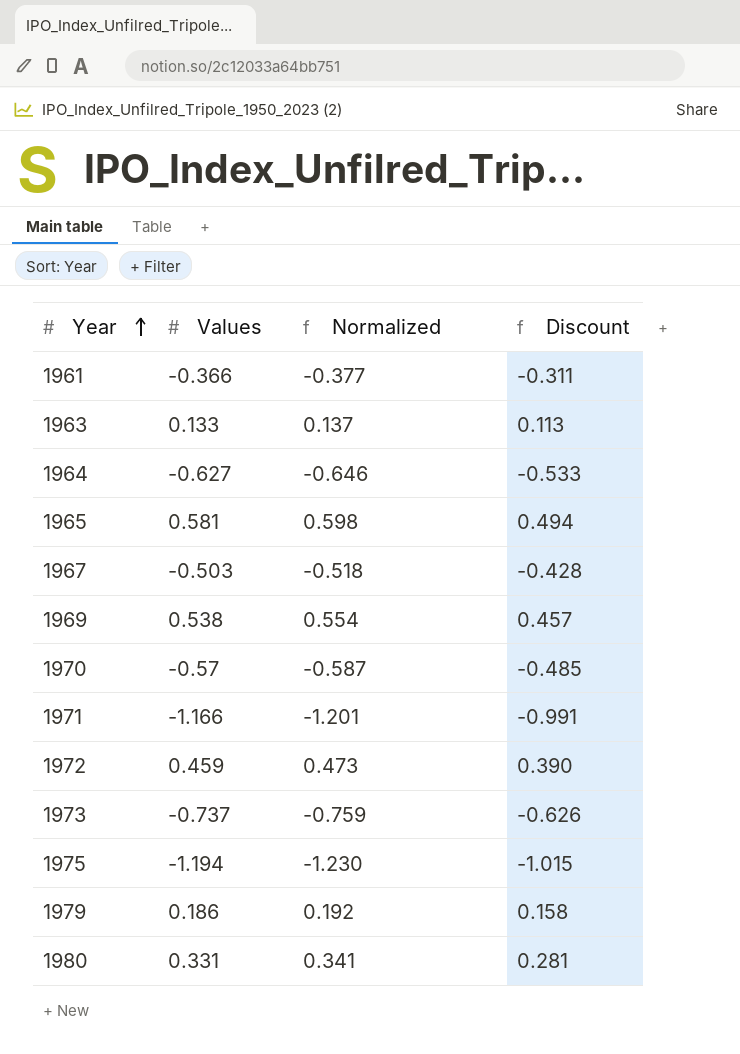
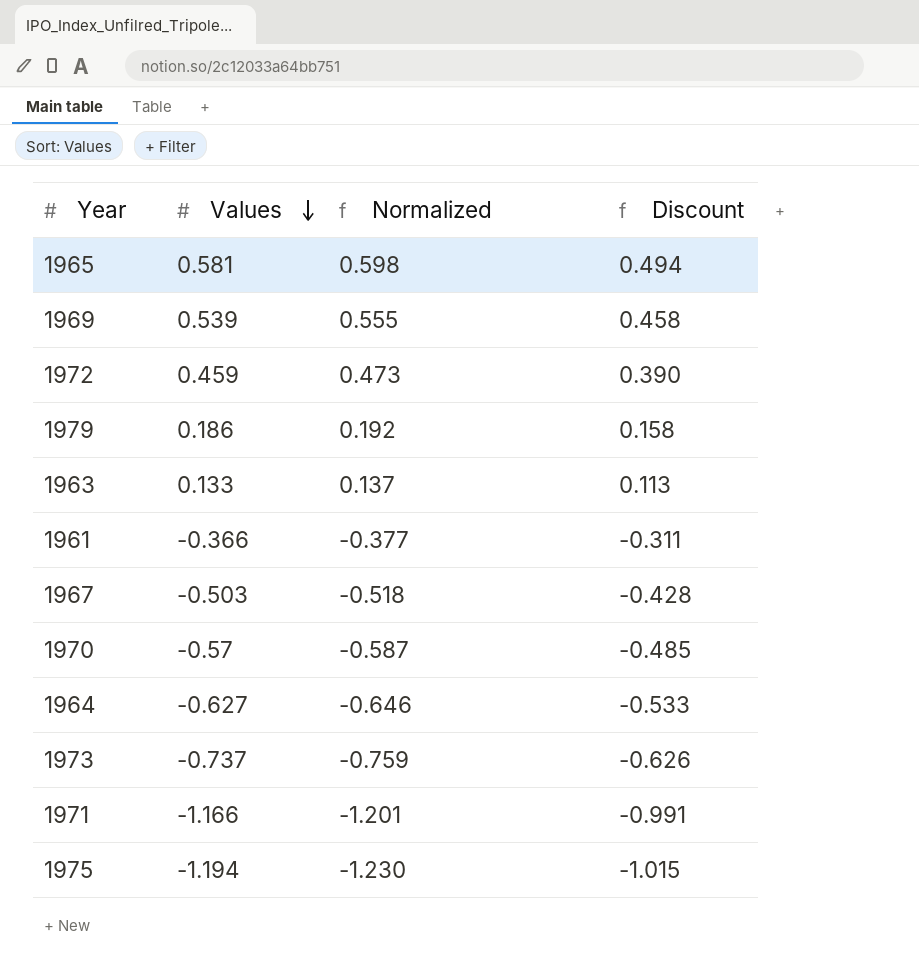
row order: Year ascending -> Values descending
row 1980: 0.331 | 0.341 | 0.281 -> none
1969 | Values: 0.538 -> 0.539
1969 | Normalized: 0.554 -> 0.555
1969 | Discount: 0.457 -> 0.458

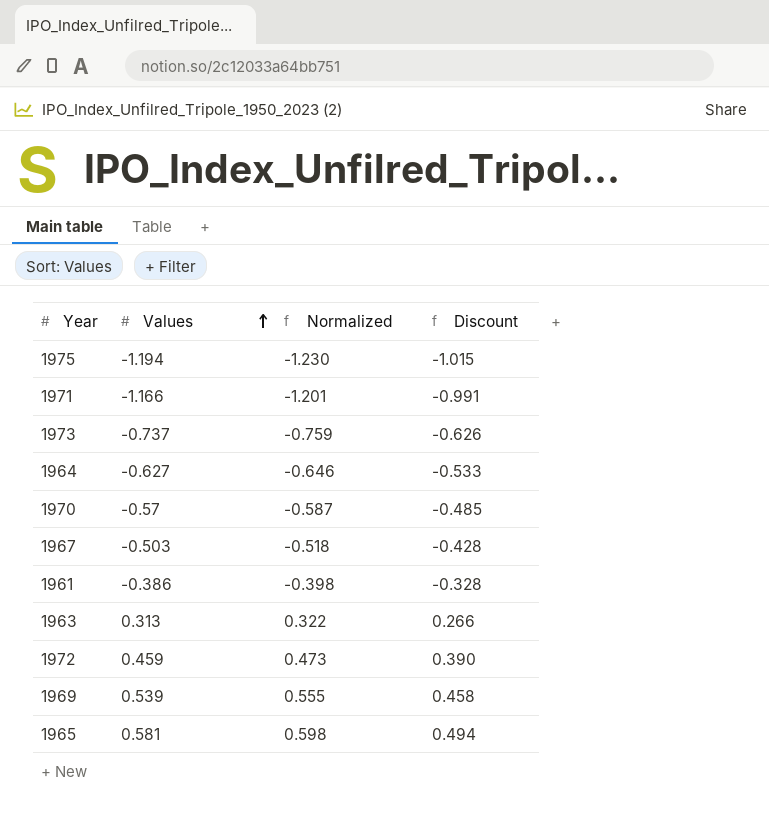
row order: Values descending -> Values ascending
row 1979: 0.186 | 0.192 | 0.158 -> none
1961 | Values: -0.366 -> -0.386
1961 | Normalized: -0.377 -> -0.398
1961 | Discount: -0.311 -> -0.328
1963 | Values: 0.133 -> 0.313
1963 | Normalized: 0.137 -> 0.322
1963 | Discount: 0.113 -> 0.266

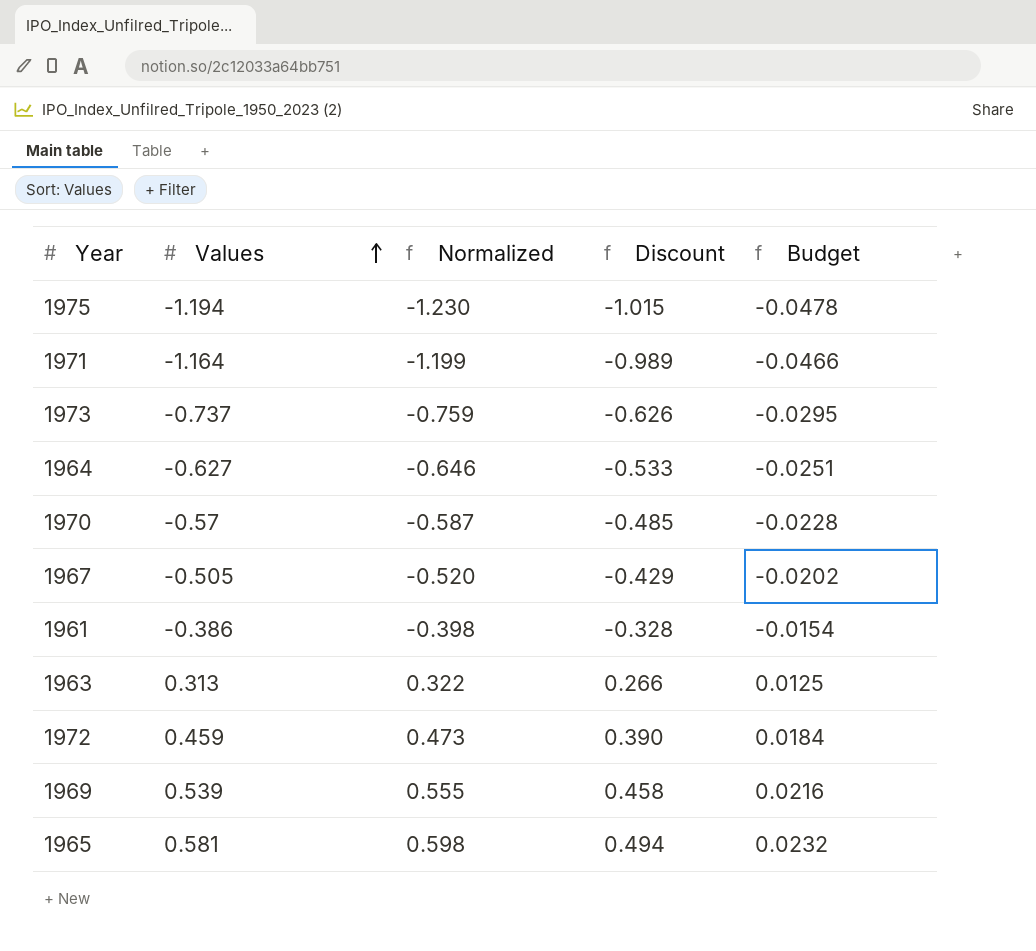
column Budget | formula: none -> [Values] * 0.04
1971 | Values: -1.166 -> -1.164
1971 | Normalized: -1.201 -> -1.199
1971 | Discount: -0.991 -> -0.989
1967 | Values: -0.503 -> -0.505
1967 | Normalized: -0.518 -> -0.520
1967 | Discount: -0.428 -> -0.429

